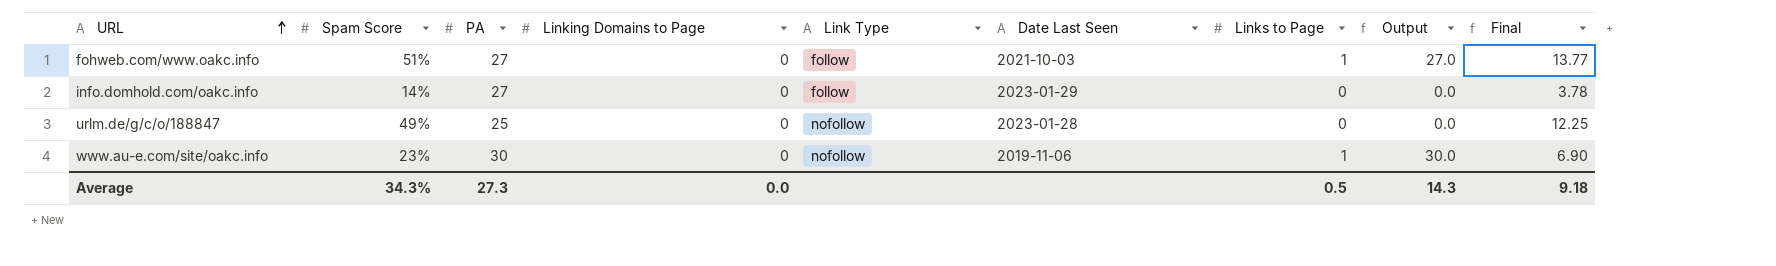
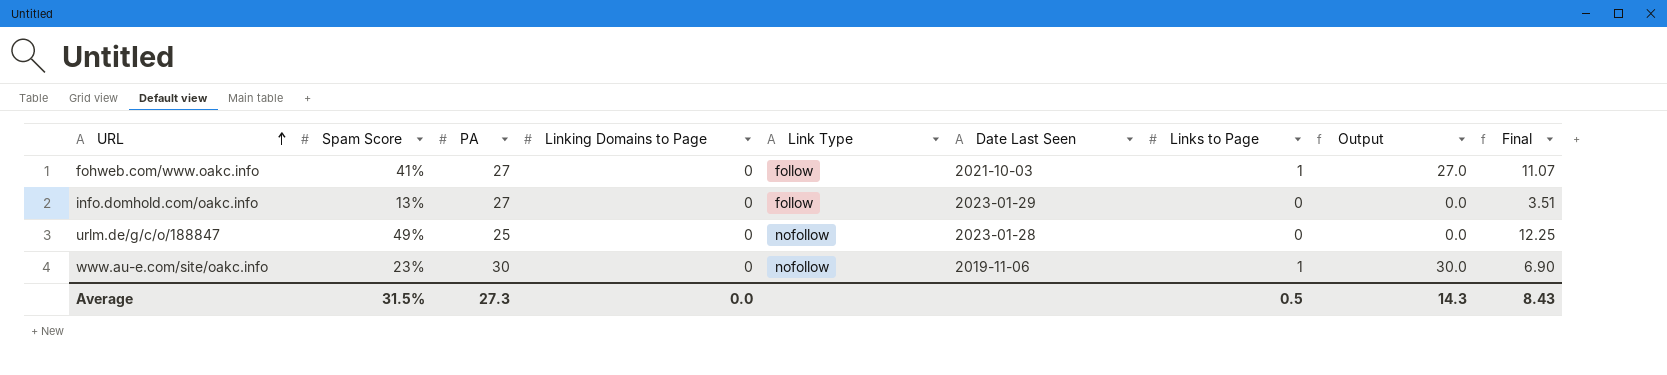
fohweb.com/www.oakc.info | Spam Score: 51% -> 41%
fohweb.com/www.oakc.info | Final: 13.77 -> 11.07
info.domhold.com/oakc.info | Spam Score: 14% -> 13%
info.domhold.com/oakc.info | Final: 3.78 -> 3.51
Average | Spam Score: 34.3% -> 31.5%
Average | Final: 9.18 -> 8.43

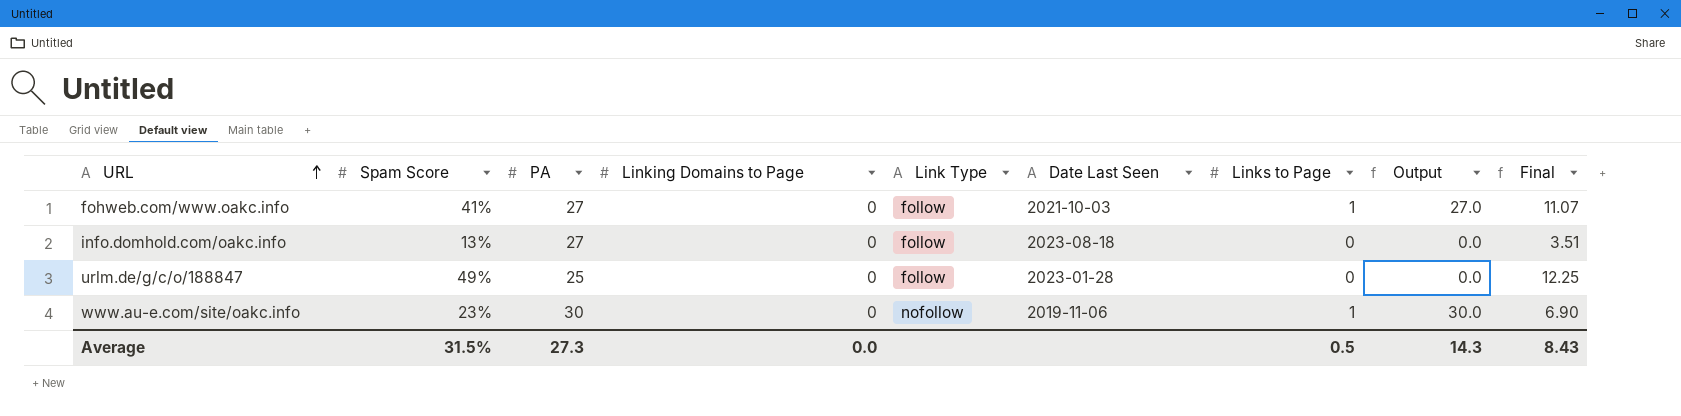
info.domhold.com/oakc.info | Date Last Seen: 2023-01-29 -> 2023-08-18
urlm.de/g/c/o/188847 | Link Type: nofollow -> follow

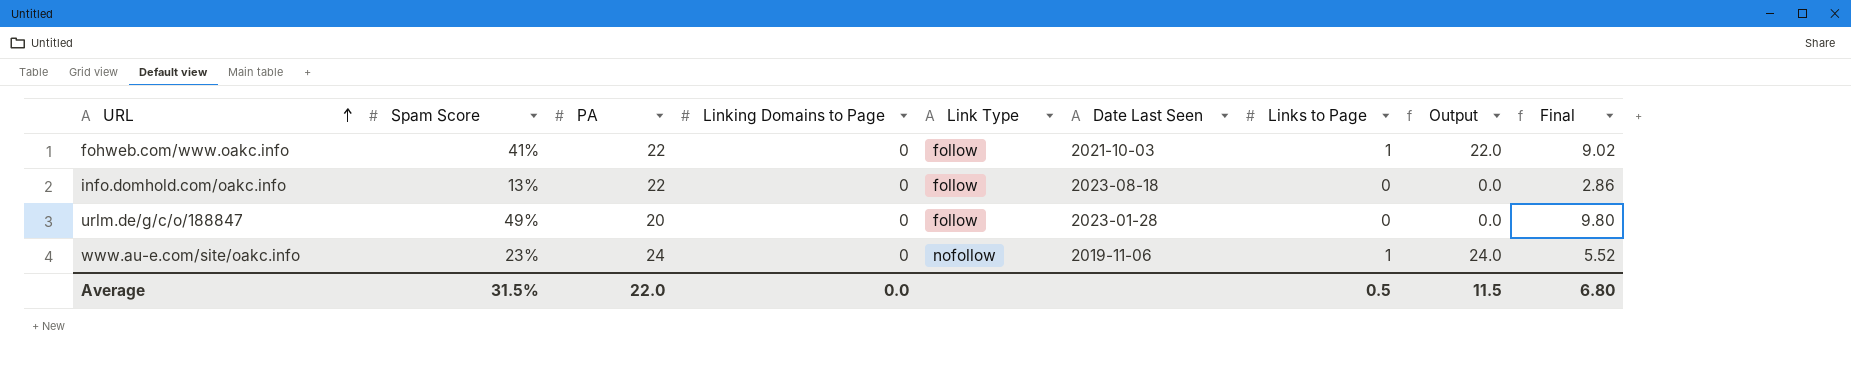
fohweb.com/www.oakc.info | PA: 27 -> 22
fohweb.com/www.oakc.info | Output: 27.0 -> 22.0
fohweb.com/www.oakc.info | Final: 11.07 -> 9.02
info.domhold.com/oakc.info | PA: 27 -> 22
info.domhold.com/oakc.info | Final: 3.51 -> 2.86
urlm.de/g/c/o/188847 | PA: 25 -> 20
urlm.de/g/c/o/188847 | Final: 12.25 -> 9.80
www.au-e.com/site/oakc.info | PA: 30 -> 24
www.au-e.com/site/oakc.info | Output: 30.0 -> 24.0
www.au-e.com/site/oakc.info | Final: 6.90 -> 5.52
Average | PA: 27.3 -> 22.0
Average | Output: 14.3 -> 11.5
Average | Final: 8.43 -> 6.80

